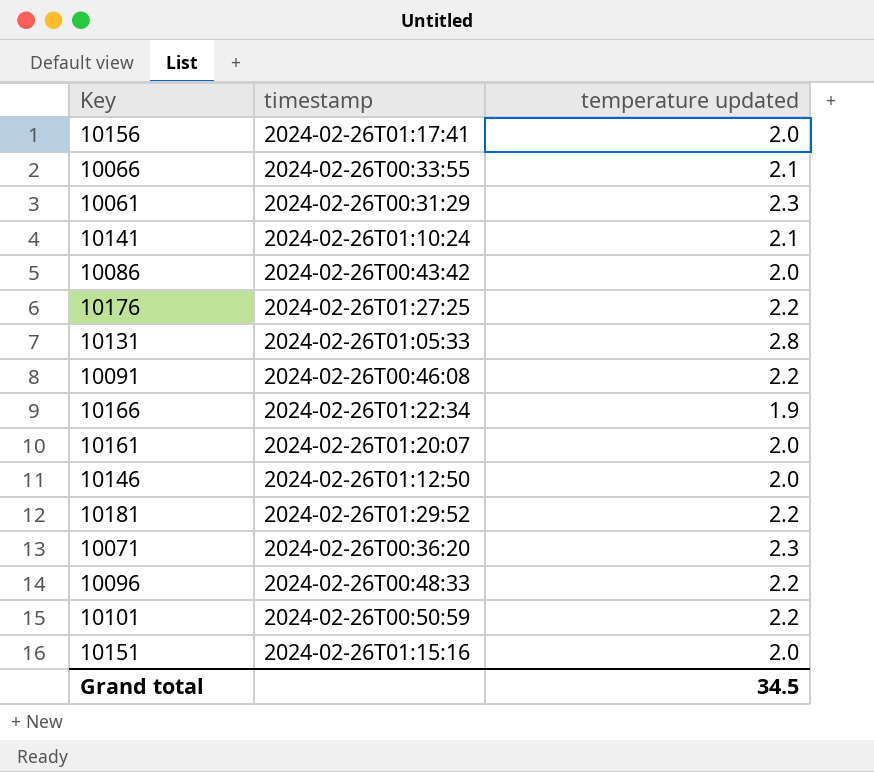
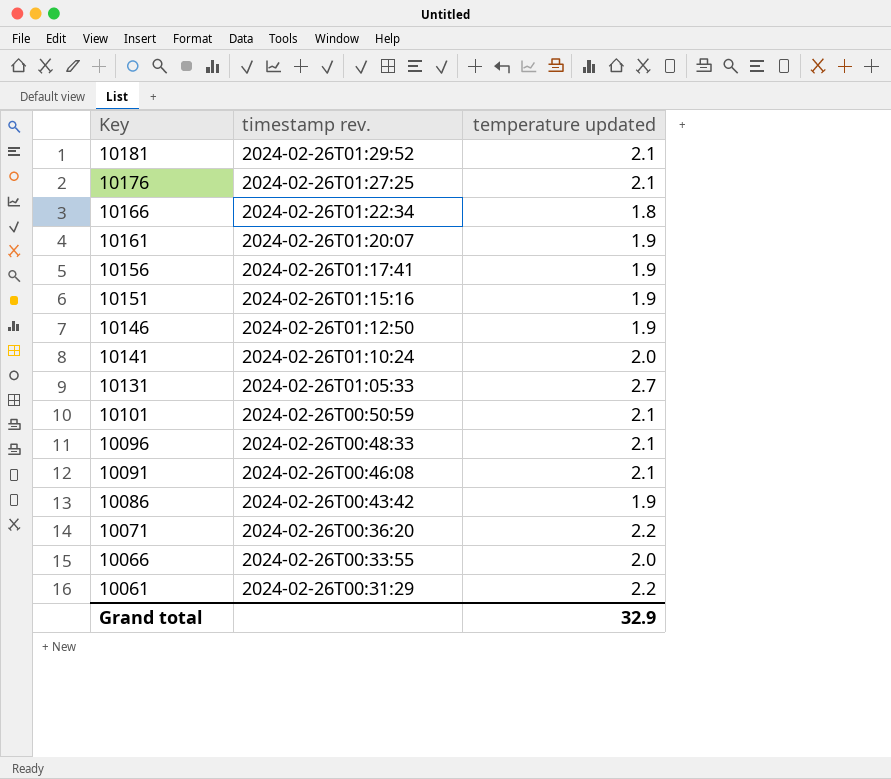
row order: none -> Key descending
column name: timestamp -> timestamp rev.
10181 | temperature updated: 2.2 -> 2.1
10176 | temperature updated: 2.2 -> 2.1
10166 | temperature updated: 1.9 -> 1.8
10161 | temperature updated: 2.0 -> 1.9
10156 | temperature updated: 2.0 -> 1.9
10151 | temperature updated: 2.0 -> 1.9
10146 | temperature updated: 2.0 -> 1.9
10141 | temperature updated: 2.1 -> 2.0
10131 | temperature updated: 2.8 -> 2.7
10101 | temperature updated: 2.2 -> 2.1
10096 | temperature updated: 2.2 -> 2.1
10091 | temperature updated: 2.2 -> 2.1
10086 | temperature updated: 2.0 -> 1.9
10071 | temperature updated: 2.3 -> 2.2
10066 | temperature updated: 2.1 -> 2.0
10061 | temperature updated: 2.3 -> 2.2
Grand total | temperature updated: 34.5 -> 32.9

